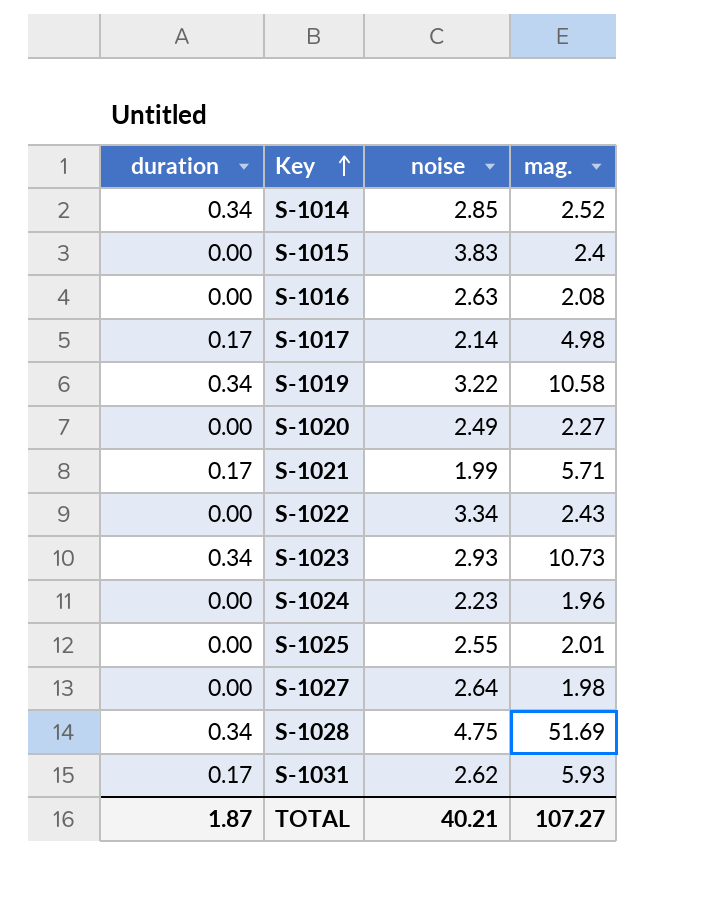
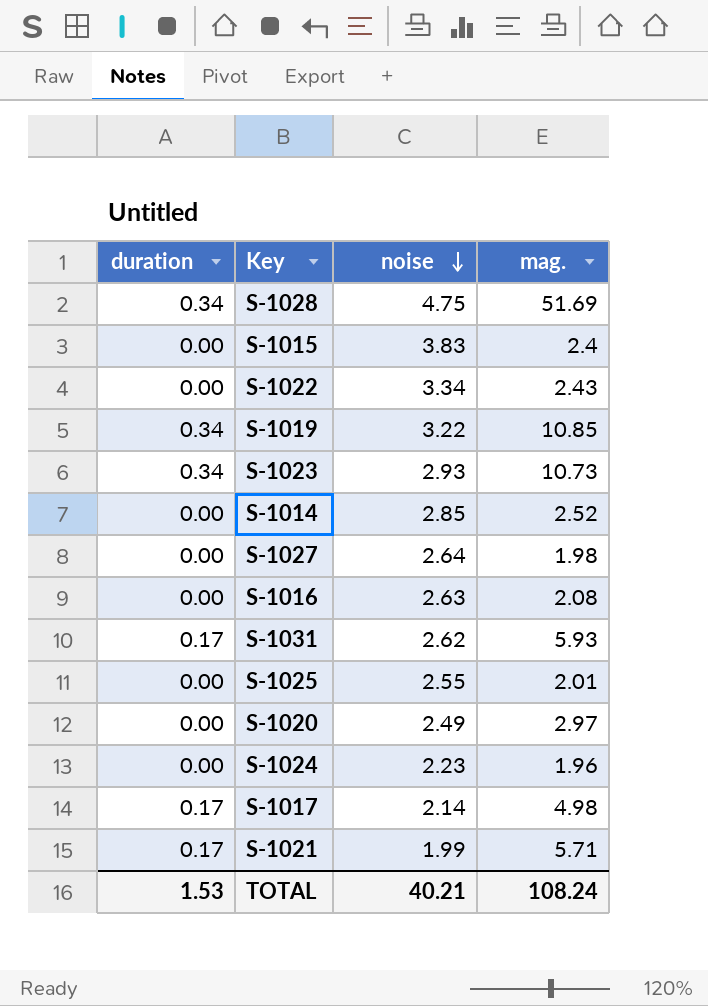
row order: Key ascending -> noise descending
S-1019 | mag.: 10.58 -> 10.85
S-1014 | duration: 0.34 -> 0.00
S-1020 | mag.: 2.27 -> 2.97
TOTAL | duration: 1.87 -> 1.53
TOTAL | mag.: 107.27 -> 108.24

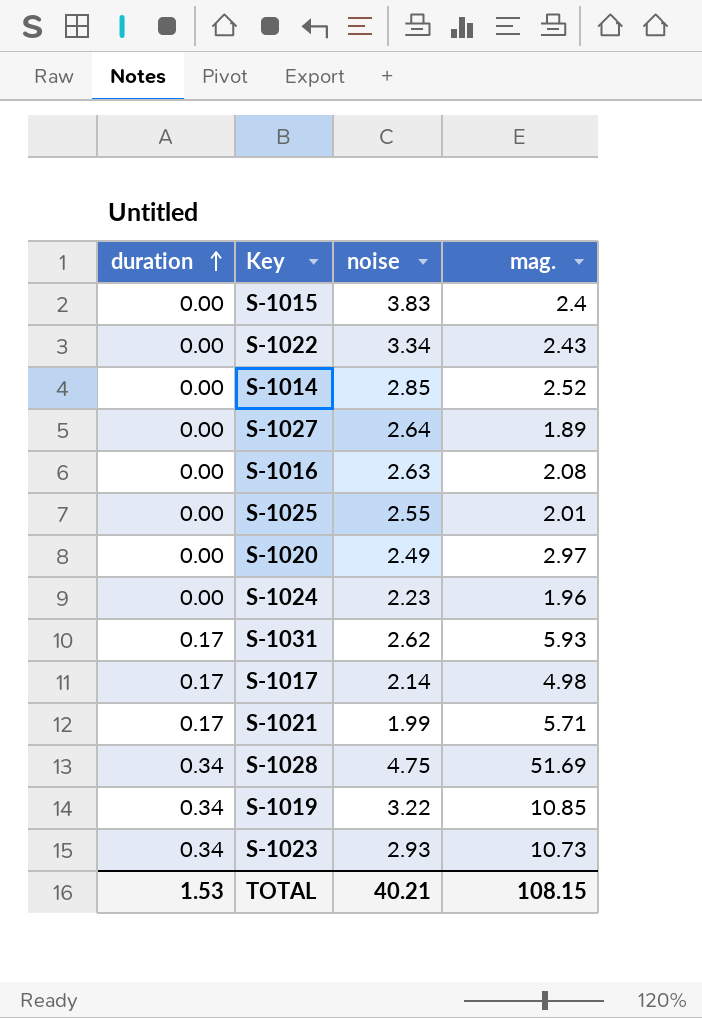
row order: noise descending -> duration ascending
S-1027 | mag.: 1.98 -> 1.89
TOTAL | mag.: 108.24 -> 108.15

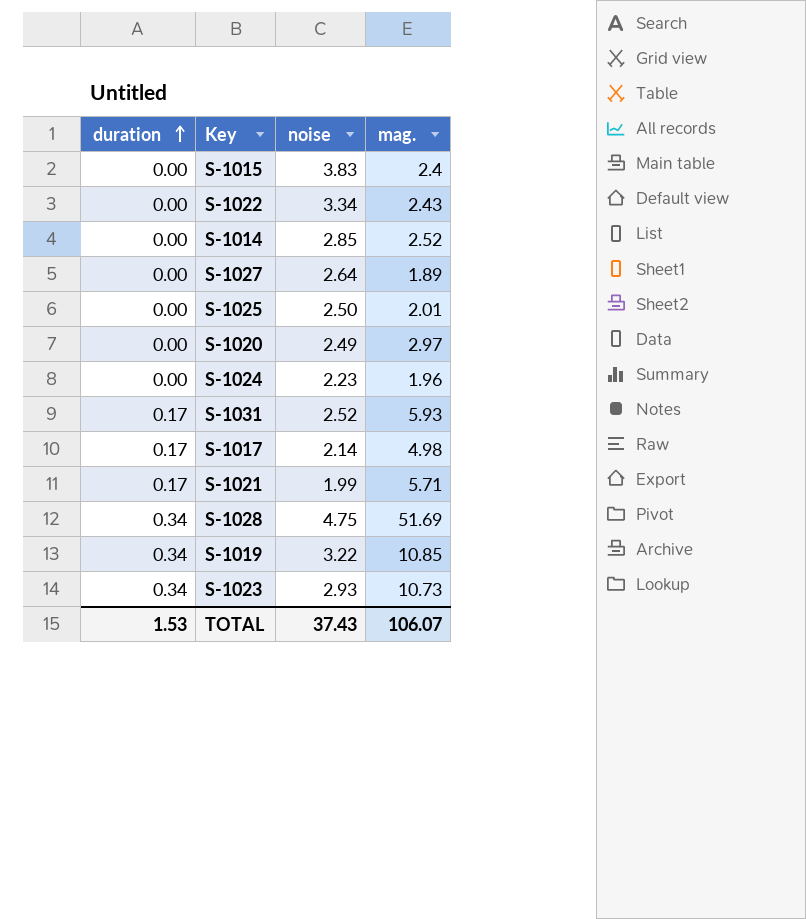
row S-1016: 0.00 | 2.63 | 2.08 -> none
S-1025 | noise: 2.55 -> 2.50
S-1031 | noise: 2.62 -> 2.52
TOTAL | noise: 40.21 -> 37.43
TOTAL | mag.: 108.15 -> 106.07

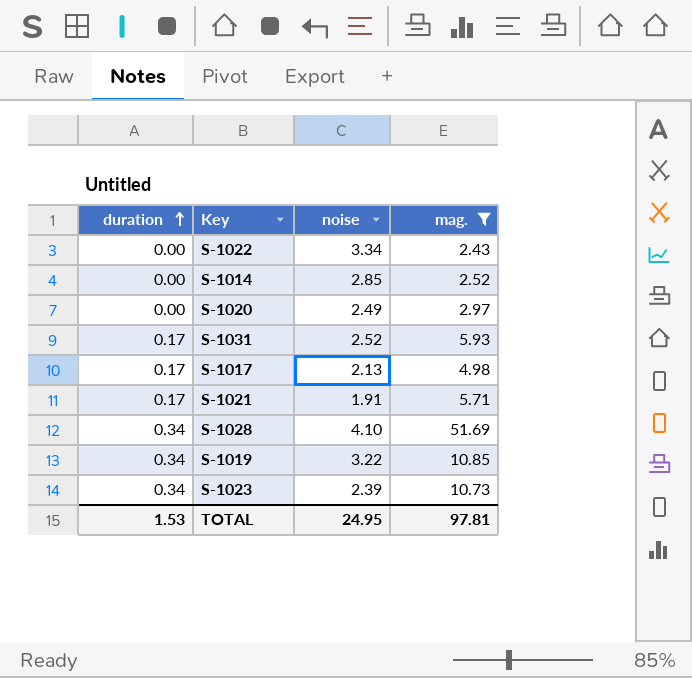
filter: none -> mag. >= 2.43
S-1017 | noise: 2.14 -> 2.13
S-1021 | noise: 1.99 -> 1.91
S-1028 | noise: 4.75 -> 4.10
S-1023 | noise: 2.93 -> 2.39
TOTAL | noise: 37.43 -> 24.95
TOTAL | mag.: 106.07 -> 97.81

